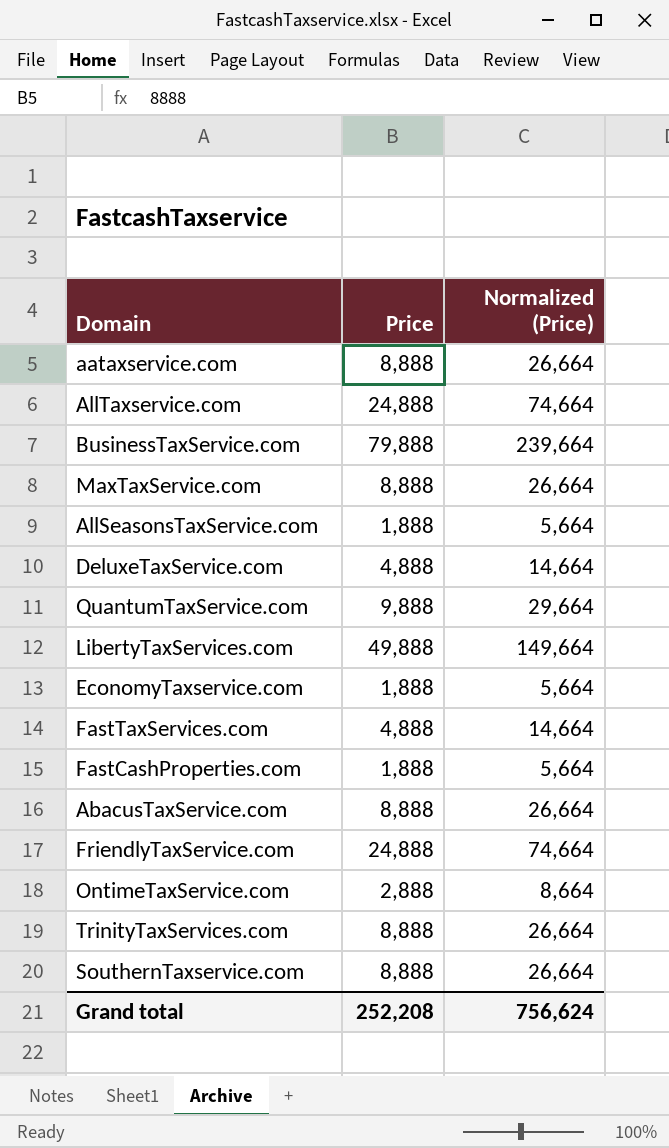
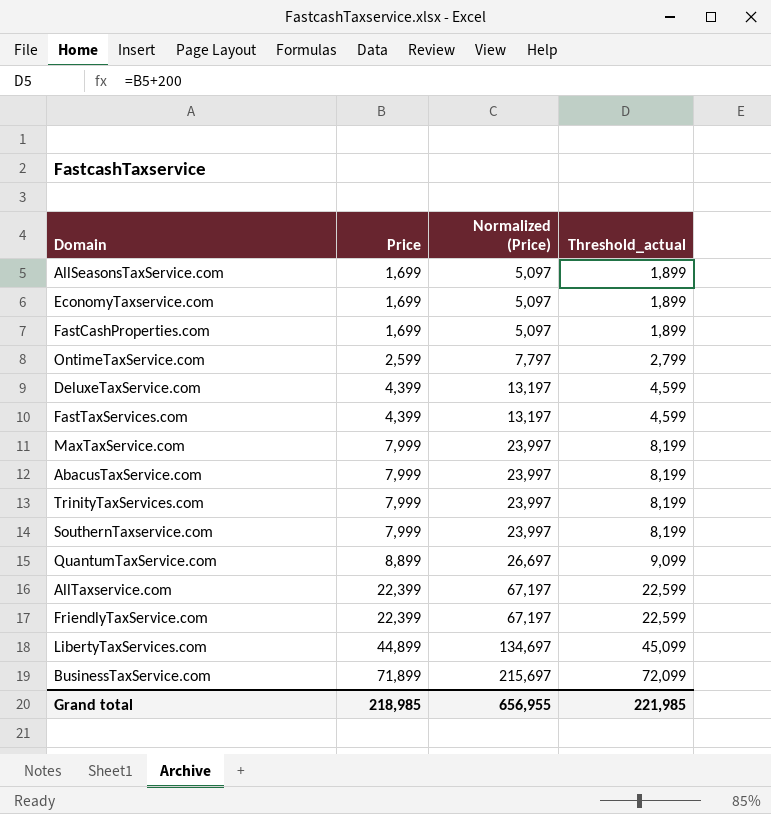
row order: none -> Price ascending
column Threshold_actual | formula: none -> [Price] + 200
row aataxservice.com: 8,888 | 26,664 -> none
AllSeasonsTaxService.com | Price: 1,888 -> 1,699
AllSeasonsTaxService.com | Normalized (Price): 5,664 -> 5,097
EconomyTaxservice.com | Price: 1,888 -> 1,699
EconomyTaxservice.com | Normalized (Price): 5,664 -> 5,097
FastCashProperties.com | Price: 1,888 -> 1,699
FastCashProperties.com | Normalized (Price): 5,664 -> 5,097
OntimeTaxService.com | Price: 2,888 -> 2,599
OntimeTaxService.com | Normalized (Price): 8,664 -> 7,797
DeluxeTaxService.com | Price: 4,888 -> 4,399
DeluxeTaxService.com | Normalized (Price): 14,664 -> 13,197
FastTaxServices.com | Price: 4,888 -> 4,399
FastTaxServices.com | Normalized (Price): 14,664 -> 13,197
MaxTaxService.com | Price: 8,888 -> 7,999
MaxTaxService.com | Normalized (Price): 26,664 -> 23,997
AbacusTaxService.com | Price: 8,888 -> 7,999
AbacusTaxService.com | Normalized (Price): 26,664 -> 23,997
TrinityTaxServices.com | Price: 8,888 -> 7,999
TrinityTaxServices.com | Normalized (Price): 26,664 -> 23,997
SouthernTaxservice.com | Price: 8,888 -> 7,999
SouthernTaxservice.com | Normalized (Price): 26,664 -> 23,997
QuantumTaxService.com | Price: 9,888 -> 8,899
QuantumTaxService.com | Normalized (Price): 29,664 -> 26,697
AllTaxservice.com | Price: 24,888 -> 22,399
AllTaxservice.com | Normalized (Price): 74,664 -> 67,197
FriendlyTaxService.com | Price: 24,888 -> 22,399
FriendlyTaxService.com | Normalized (Price): 74,664 -> 67,197
LibertyTaxServices.com | Price: 49,888 -> 44,899
LibertyTaxServices.com | Normalized (Price): 149,664 -> 134,697
BusinessTaxService.com | Price: 79,888 -> 71,899
BusinessTaxService.com | Normalized (Price): 239,664 -> 215,697
Grand total | Price: 252,208 -> 218,985
Grand total | Normalized (Price): 756,624 -> 656,955

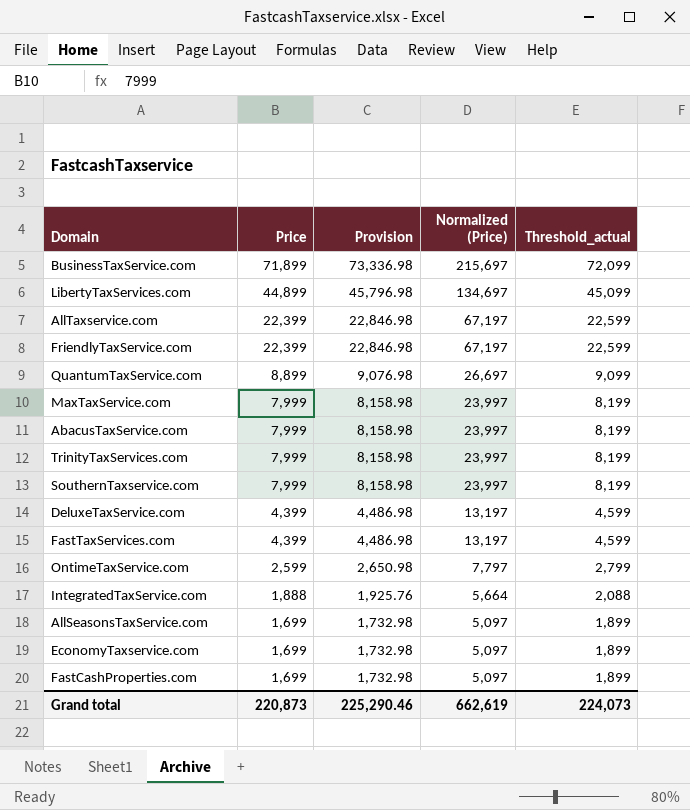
row order: Price ascending -> Price descending
column Provision | formula: none -> [Price] * 1.02
row IntegratedTaxService.com: none -> 1,888 | 1,925.76 | 5,664 | 2,088
Grand total | Price: 218,985 -> 220,873
Grand total | Normalized (Price): 656,955 -> 662,619
Grand total | Threshold_actual: 221,985 -> 224,073

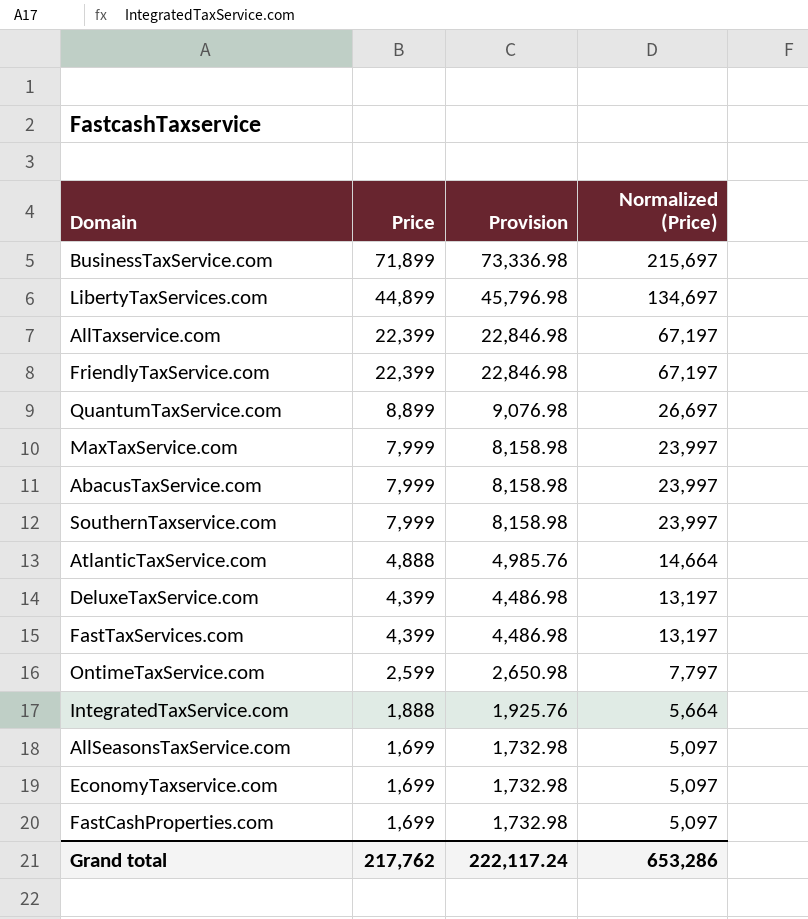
column Threshold_actual | formula: [Price] + 200 -> none
row TrinityTaxServices.com: 7,999 | 8,158.98 | 23,997 | 8,199 -> none
row AtlanticTaxService.com: none -> 4,888 | 4,985.76 | 14,664
Grand total | Price: 220,873 -> 217,762
Grand total | Provision: 225,290.46 -> 222,117.24
Grand total | Normalized (Price): 662,619 -> 653,286

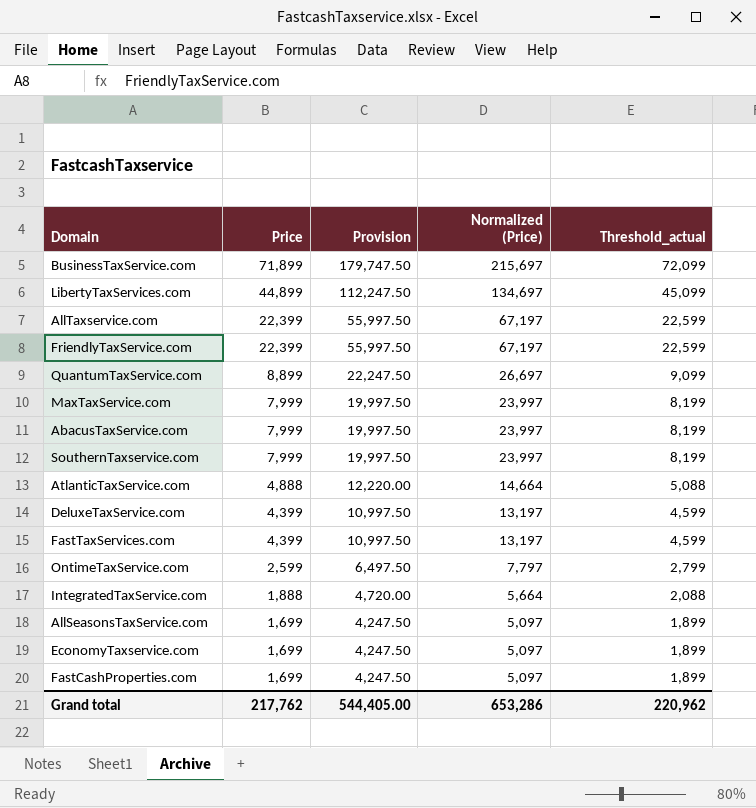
column Provision | formula: [Price] * 1.02 -> [Price] * 2.5
column Threshold_actual | formula: none -> [Price] + 200
Grand total | Provision: 222,117.24 -> 544,405.00

